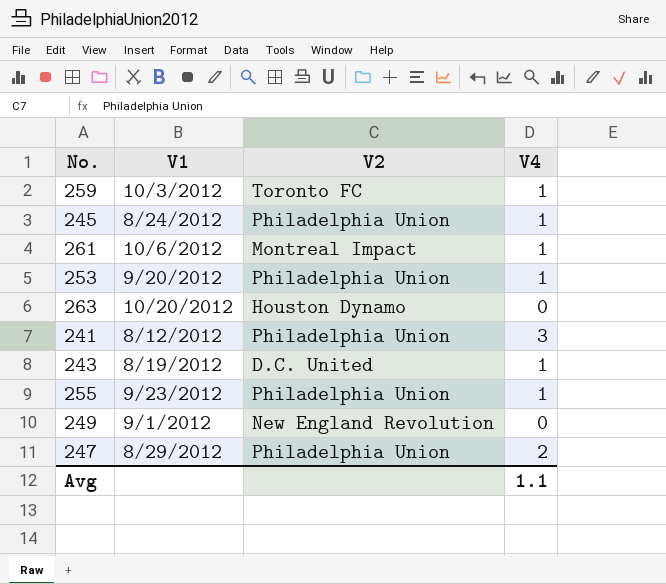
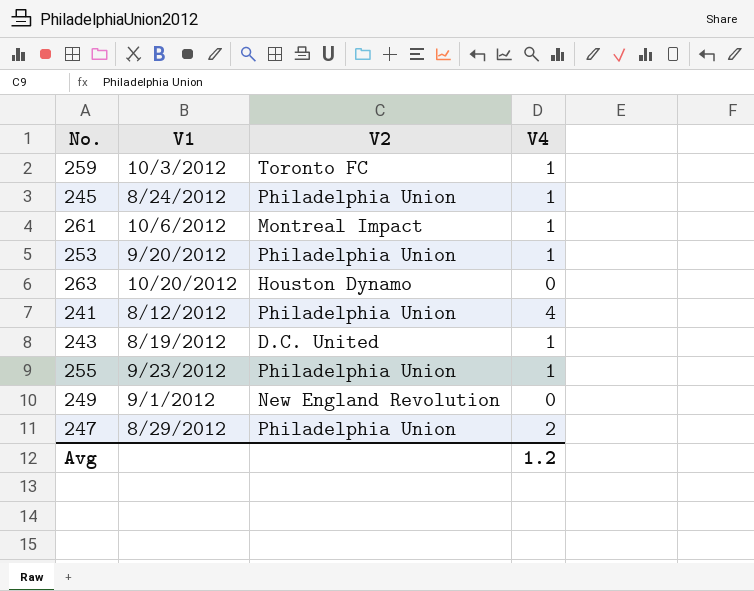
241 | V4: 3 -> 4
Avg | V4: 1.1 -> 1.2

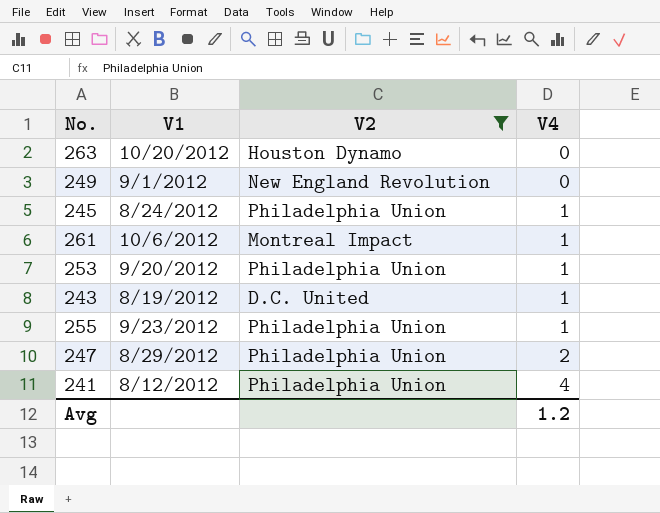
filter: none -> V2 != Toronto FC
row order: none -> V4 ascending

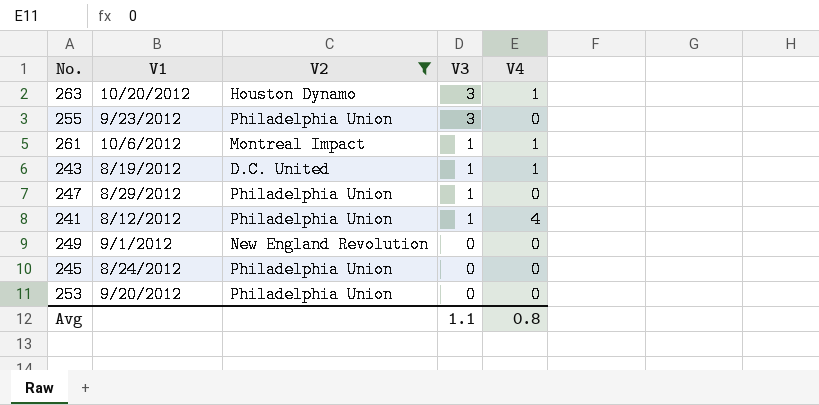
row order: V4 ascending -> V3 descending
column V3 | position: none -> 4
263 | V4: 0 -> 1
255 | V4: 1 -> 0
247 | V4: 2 -> 0
245 | V4: 1 -> 0
253 | V4: 1 -> 0
Avg | V4: 1.2 -> 0.8

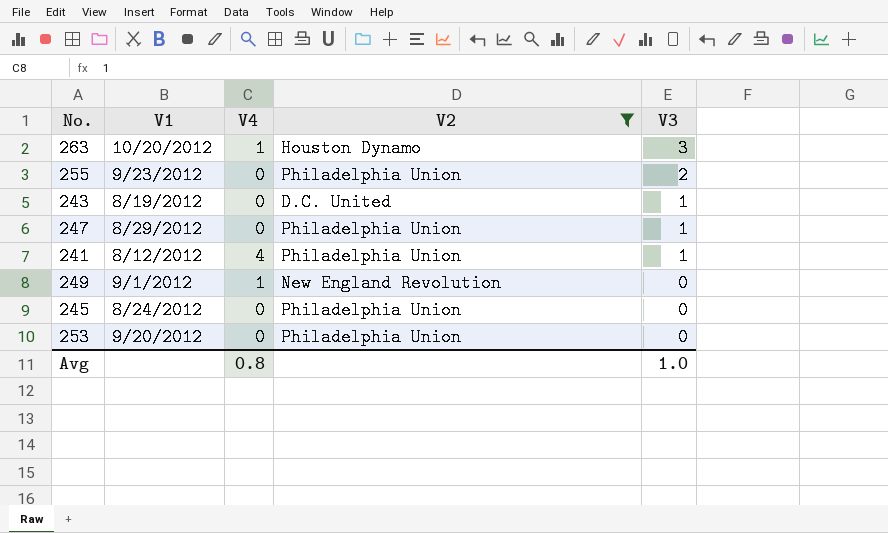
column V4 | position: 5 -> 3
row 261: 10/6/2012 | Montreal Impact | 1 | 1 -> none
255 | V3: 3 -> 2
243 | V4: 1 -> 0
249 | V4: 0 -> 1
Avg | V3: 1.1 -> 1.0

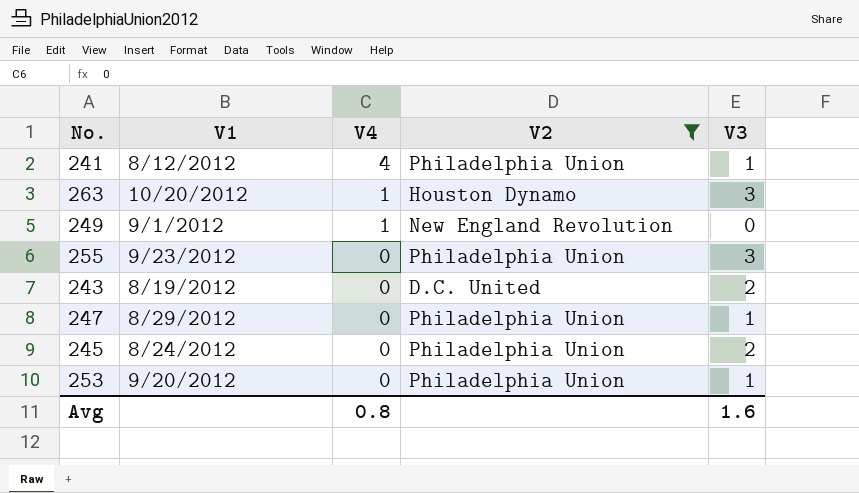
row order: V3 descending -> V4 descending
255 | V3: 2 -> 3
243 | V3: 1 -> 2
245 | V3: 0 -> 2
253 | V3: 0 -> 1
Avg | V3: 1.0 -> 1.6

